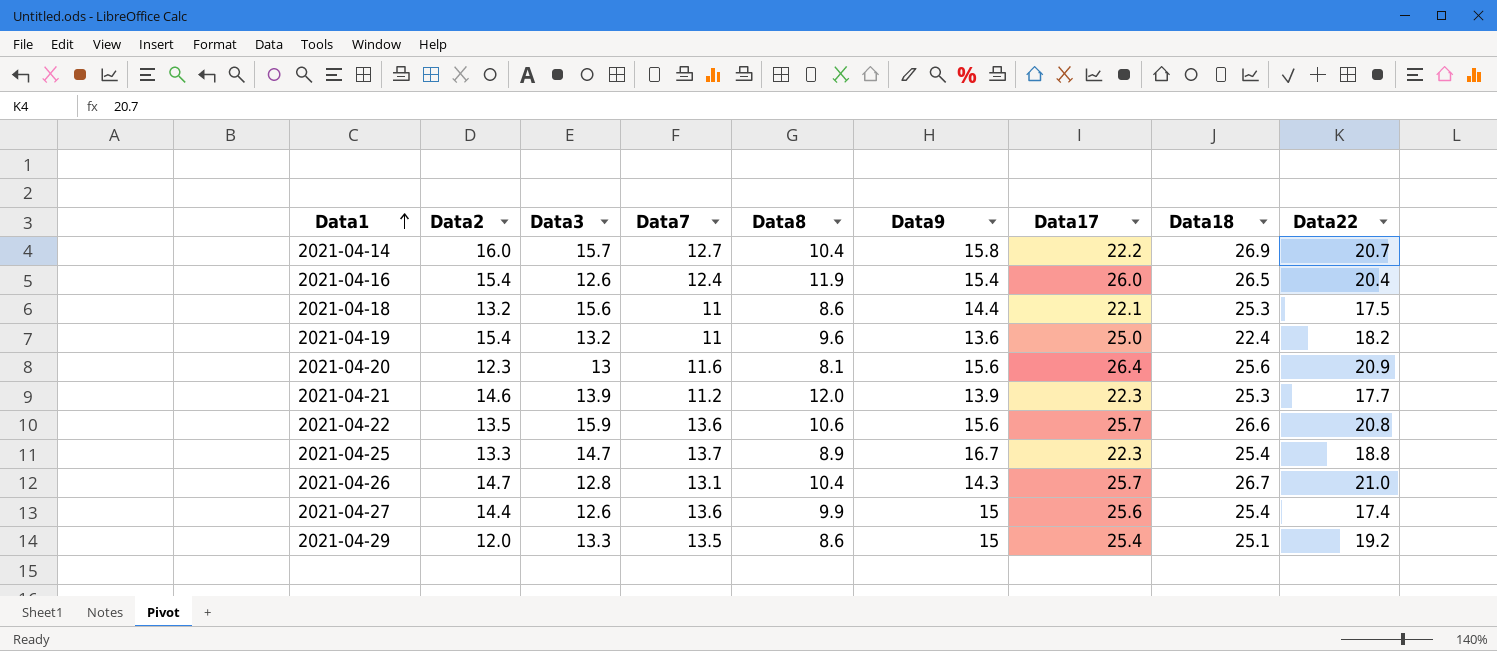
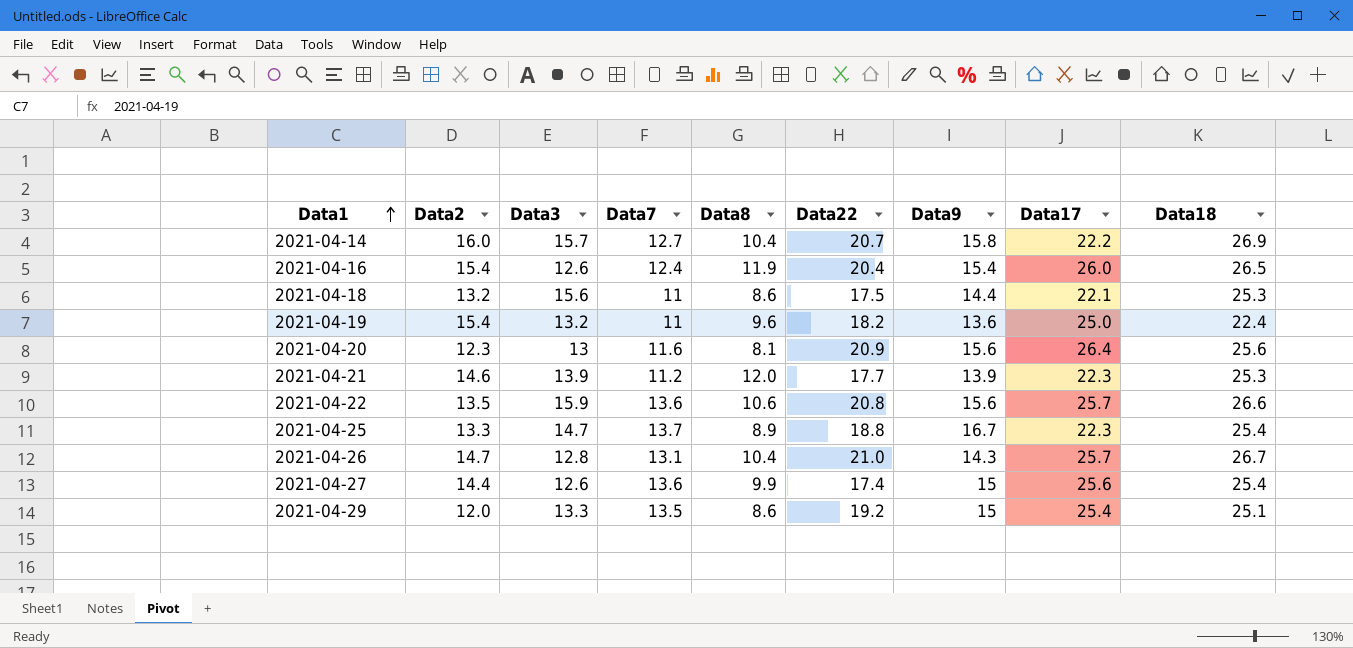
column Data22 | position: 9 -> 6

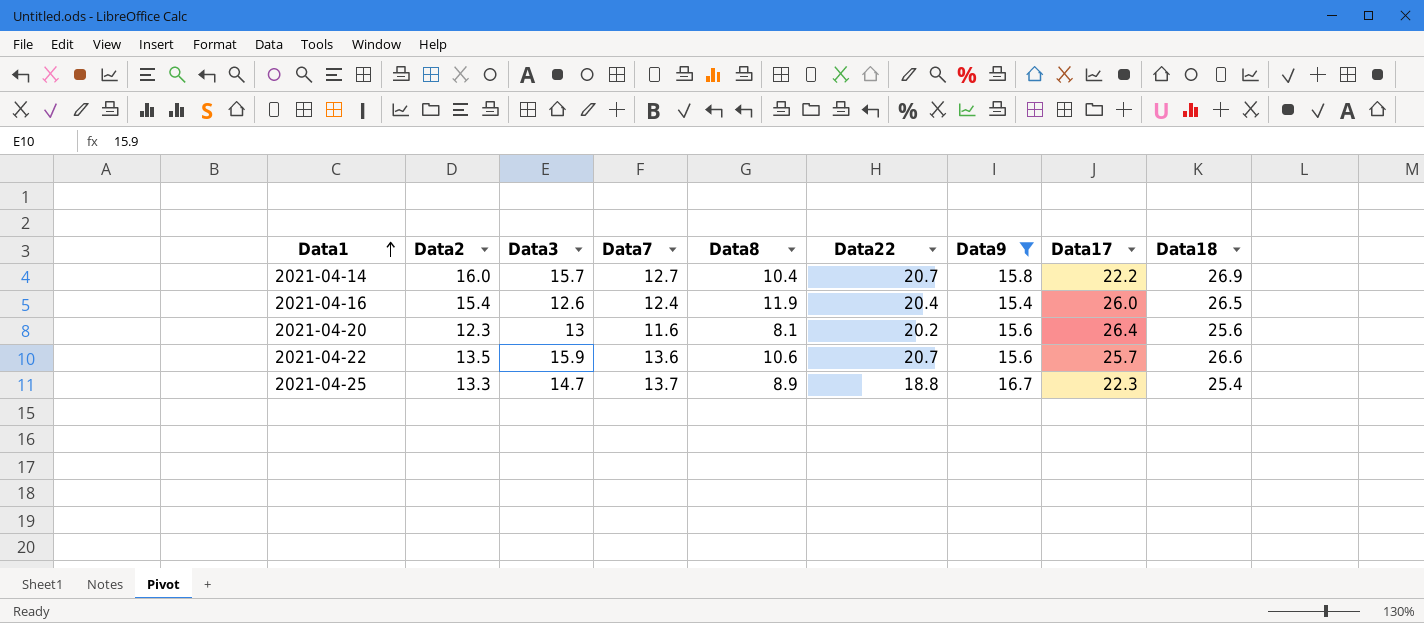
filter: none -> Data9 >= 15.4
2021-04-20 | Data22: 20.9 -> 20.2
2021-04-22 | Data22: 20.8 -> 20.7

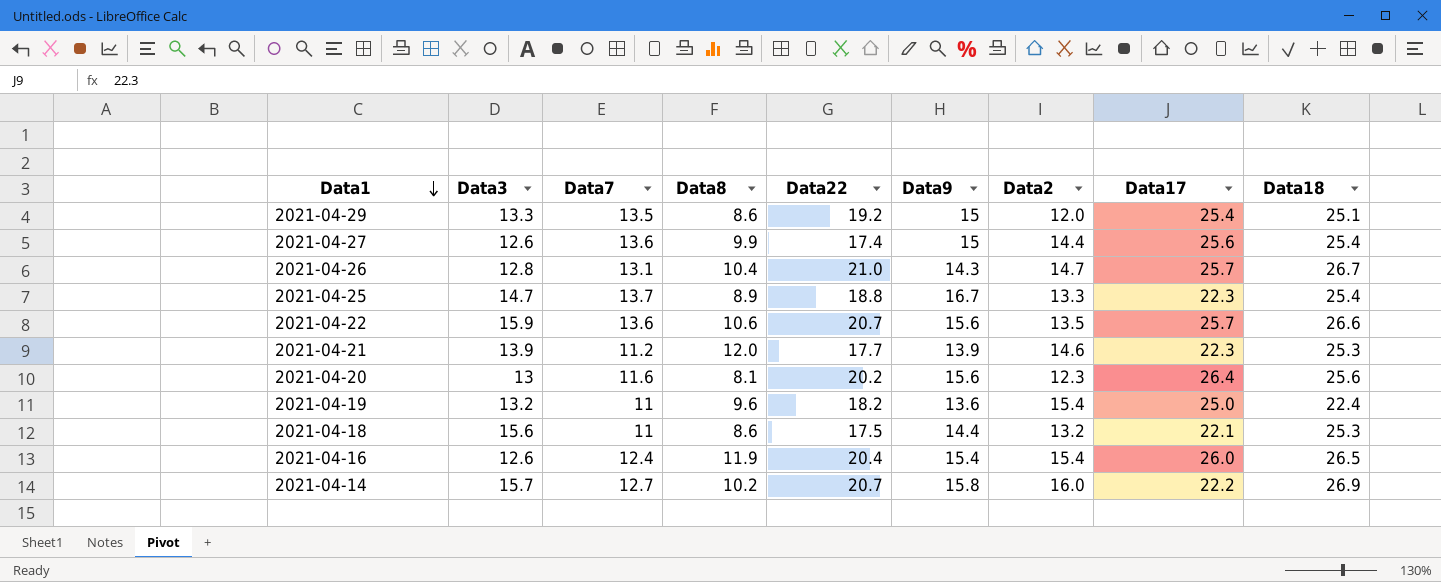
filter: Data9 >= 15.4 -> none
row order: Data1 ascending -> Data1 descending
column Data2 | position: 2 -> 7
2021-04-14 | Data8: 10.4 -> 10.2

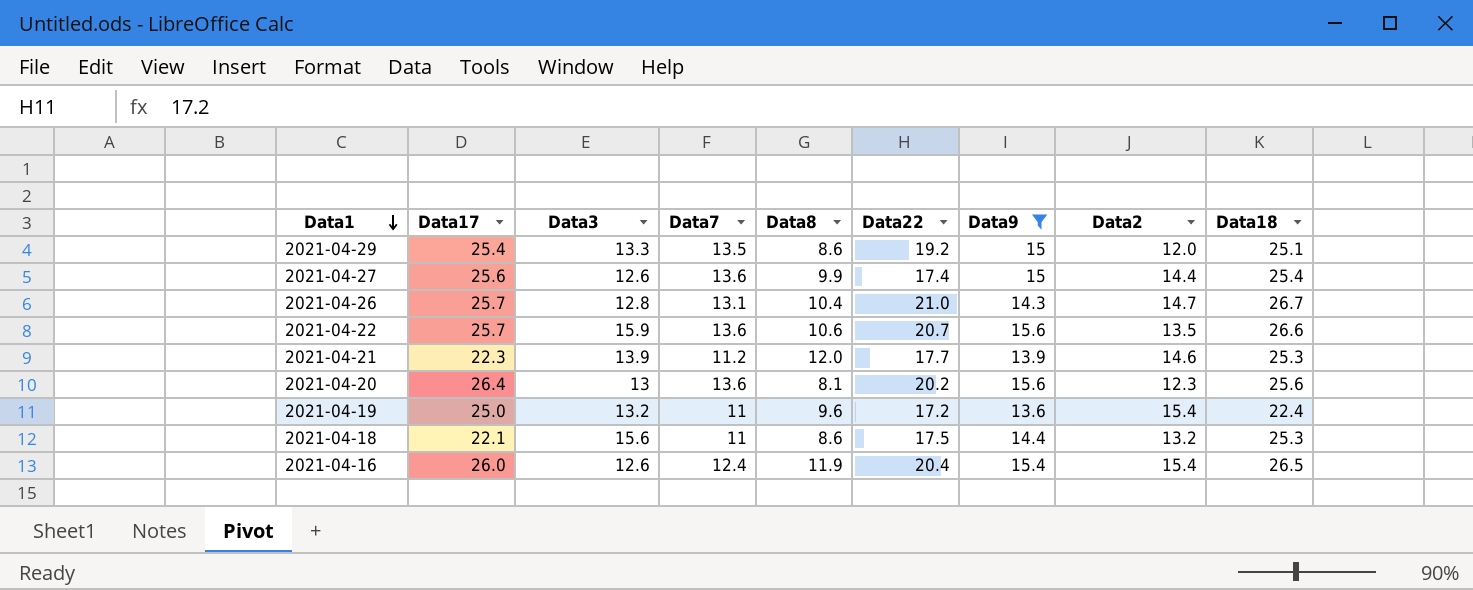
filter: none -> Data9 <= 15.6
column Data17 | position: 8 -> 2
2021-04-20 | Data7: 11.6 -> 13.6
2021-04-19 | Data22: 18.2 -> 17.2

